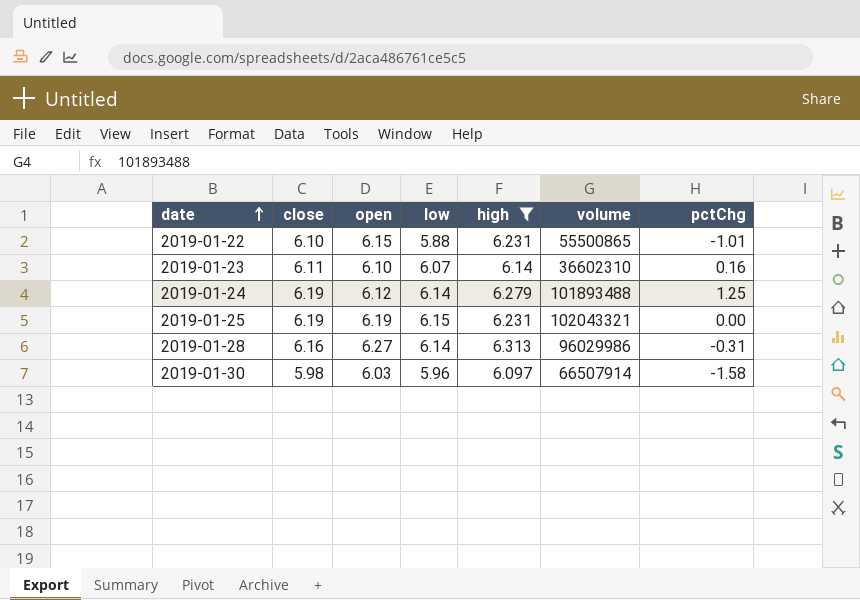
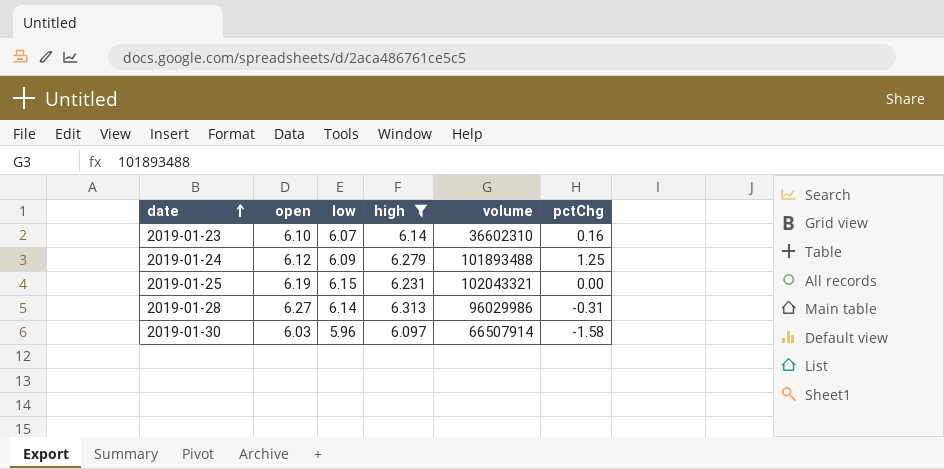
column close | position: 2 -> none
row 2019-01-22: 6.10 | 6.15 | 5.88 | 6.231 | 55500865 | -1.01 -> none
2019-01-24 | low: 6.14 -> 6.09

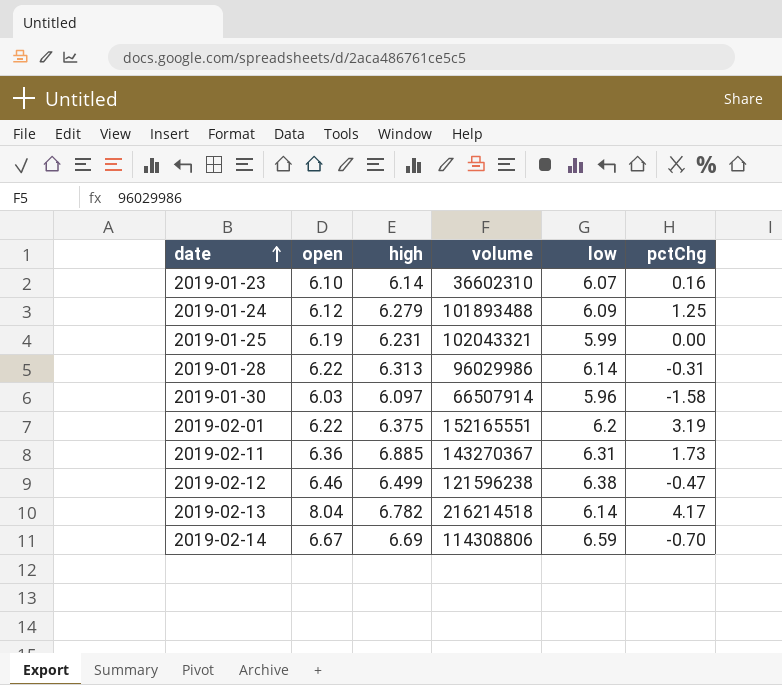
filter: high <= 6.313 -> none
column low | position: 3 -> 5
2019-01-25 | low: 6.15 -> 5.99
2019-01-28 | open: 6.27 -> 6.22

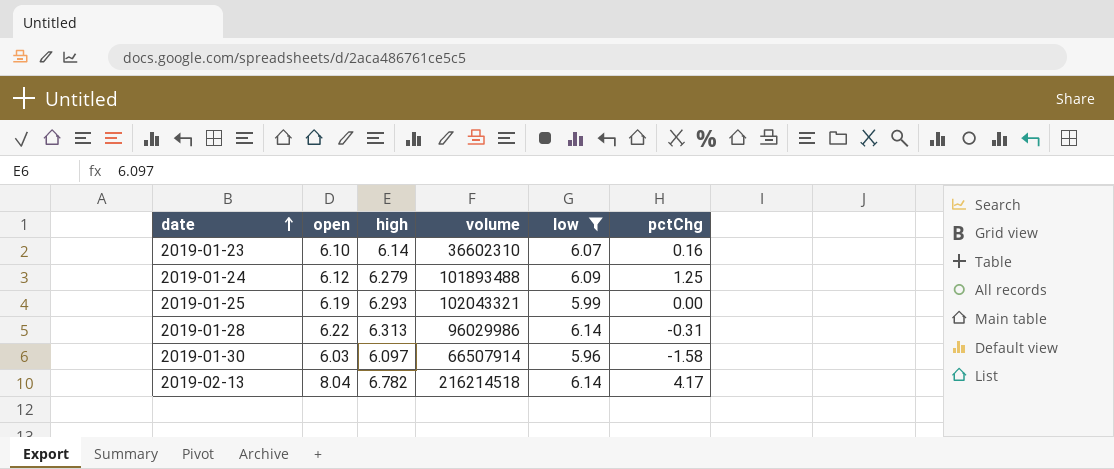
filter: none -> low <= 6.14
2019-01-25 | high: 6.231 -> 6.293

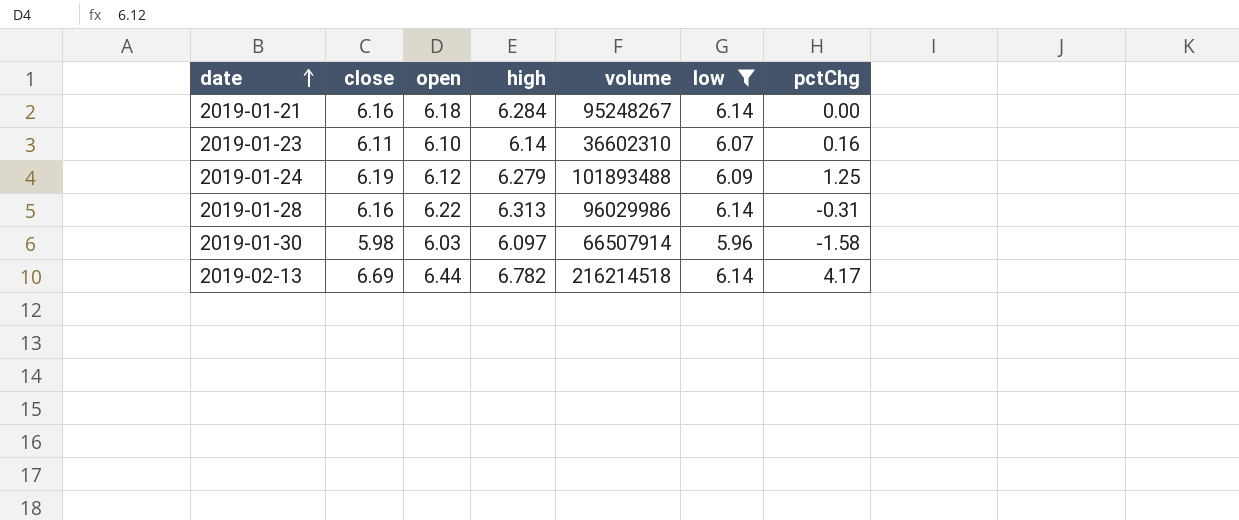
column close | position: none -> 2
row 2019-01-25: 6.19 | 6.293 | 102043321 | 5.99 | 0.00 -> none
row 2019-01-21: none -> 6.16 | 6.18 | 6.284 | 95248267 | 6.14 | 0.00
2019-02-13 | open: 8.04 -> 6.44

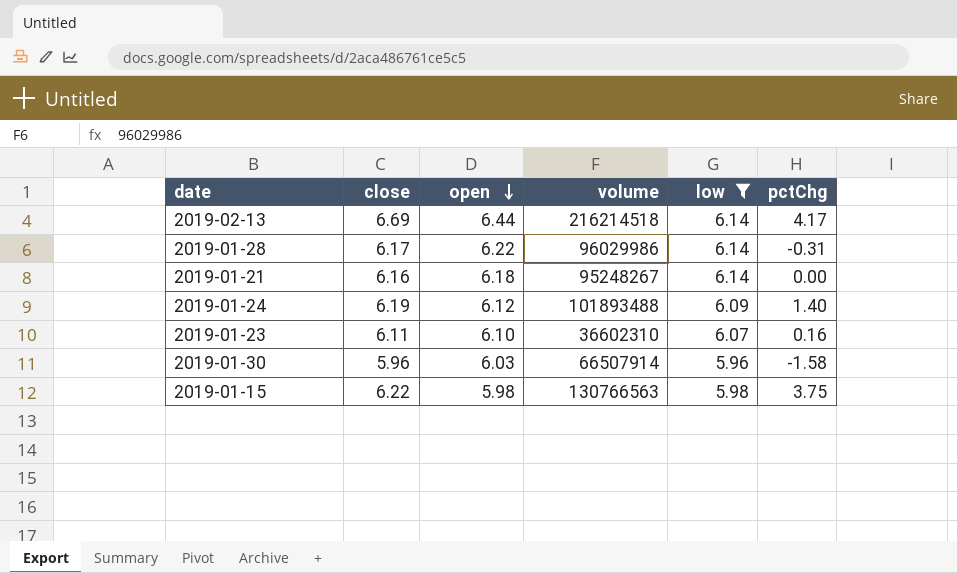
row order: date ascending -> open descending
column high | position: 4 -> none
2019-01-28 | close: 6.16 -> 6.17
2019-01-24 | pctChg: 1.25 -> 1.40
2019-01-30 | close: 5.98 -> 5.96
row 2019-01-15: none -> 6.22 | 5.98 | 130766563 | 5.98 | 3.75

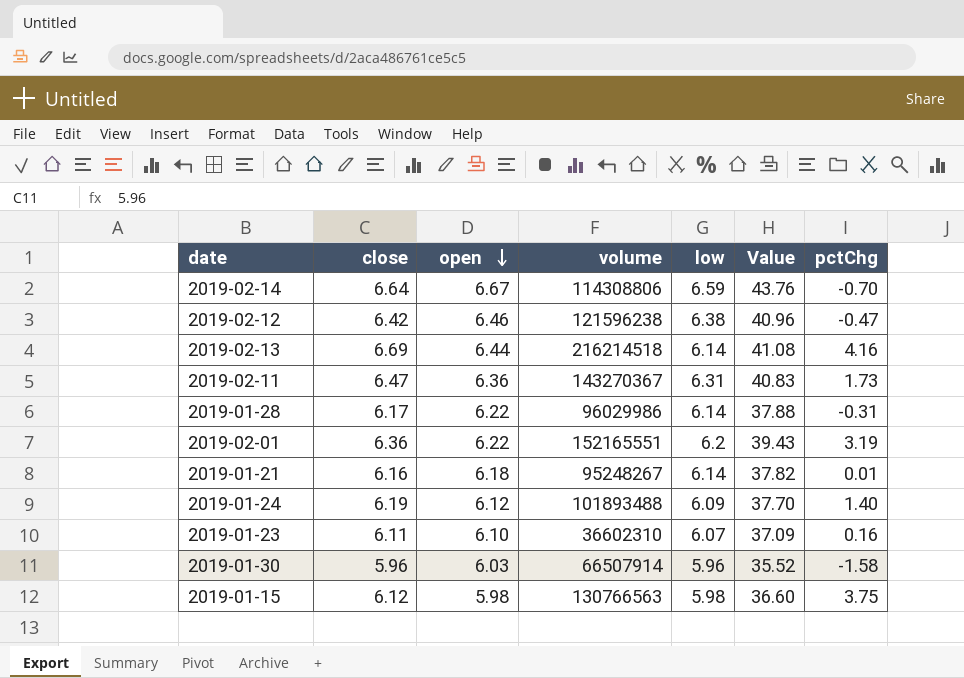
filter: low <= 6.14 -> none
column Value | formula: none -> [close] * [low]
2019-02-13 | pctChg: 4.17 -> 4.16
2019-01-21 | pctChg: 0.00 -> 0.01
2019-01-15 | close: 6.22 -> 6.12

